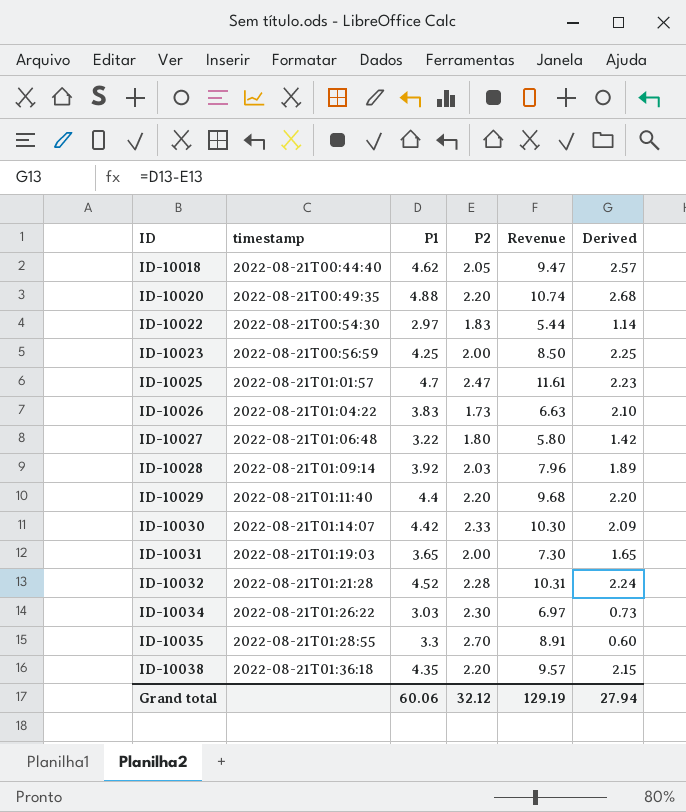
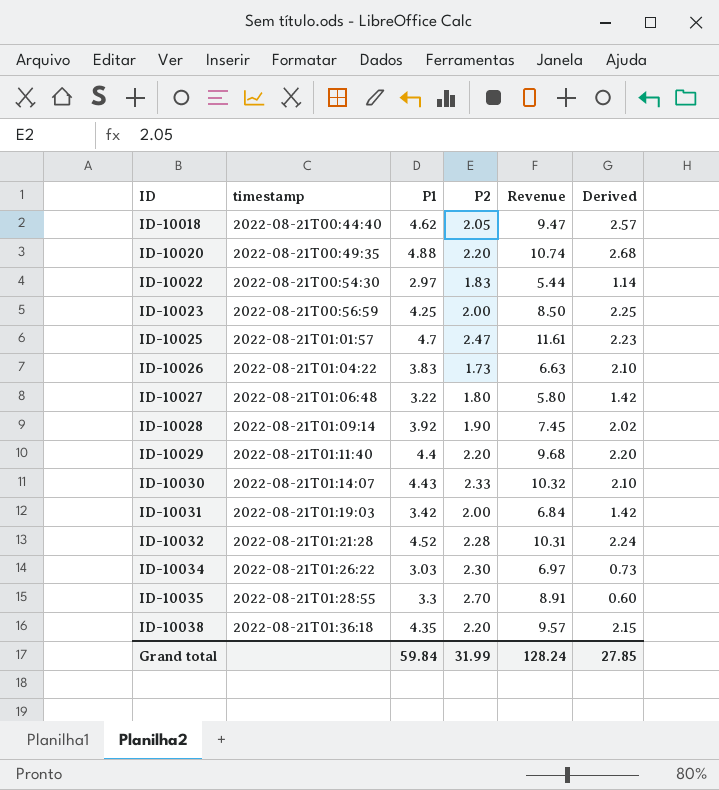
ID-10028 | P2: 2.03 -> 1.90
ID-10028 | Revenue: 7.96 -> 7.45
ID-10028 | Derived: 1.89 -> 2.02
ID-10030 | P1: 4.42 -> 4.43
ID-10030 | Revenue: 10.30 -> 10.32
ID-10030 | Derived: 2.09 -> 2.10
ID-10031 | P1: 3.65 -> 3.42
ID-10031 | Revenue: 7.30 -> 6.84
ID-10031 | Derived: 1.65 -> 1.42
Grand total | P1: 60.06 -> 59.84
Grand total | P2: 32.12 -> 31.99
Grand total | Revenue: 129.19 -> 128.24
Grand total | Derived: 27.94 -> 27.85

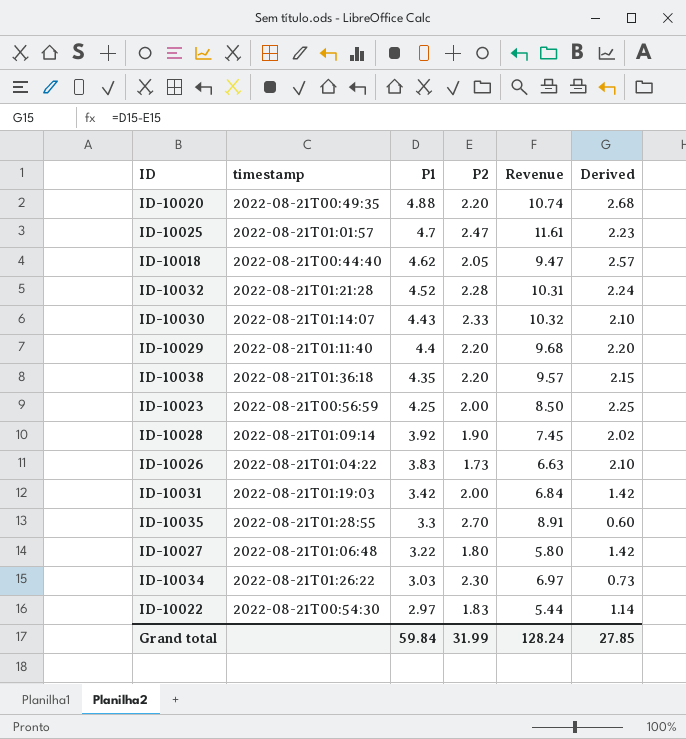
row order: ID ascending -> P1 descending

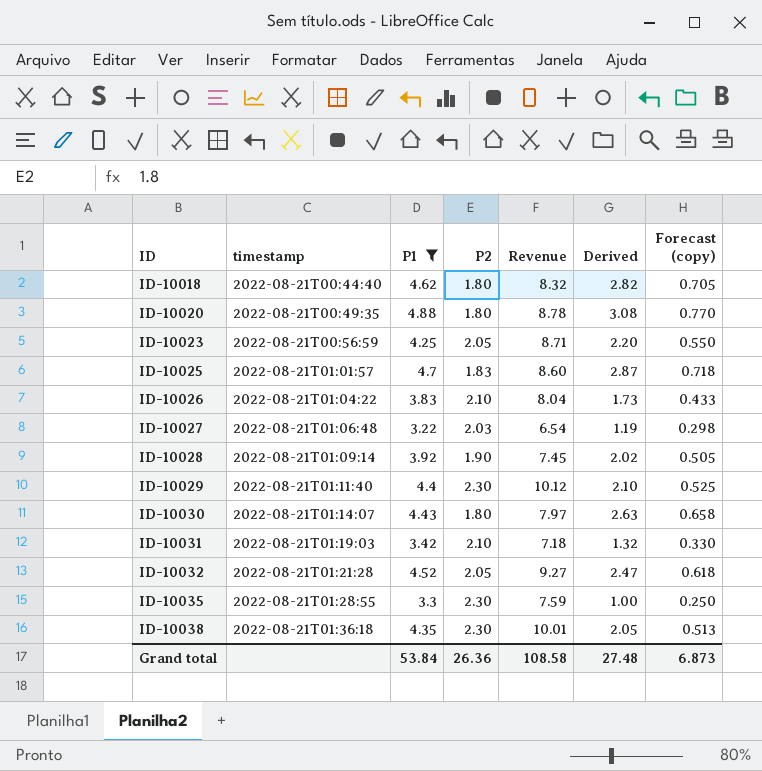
filter: none -> P1 >= 3.22
row order: P1 descending -> ID ascending
column Forecast (copy) | formula: none -> [Derived] * 0.25
ID-10018 | P2: 2.05 -> 1.80
ID-10018 | Revenue: 9.47 -> 8.32
ID-10018 | Derived: 2.57 -> 2.82
ID-10020 | P2: 2.20 -> 1.80
ID-10020 | Revenue: 10.74 -> 8.78
ID-10020 | Derived: 2.68 -> 3.08
ID-10023 | P2: 2.00 -> 2.05
ID-10023 | Revenue: 8.50 -> 8.71
ID-10023 | Derived: 2.25 -> 2.20
ID-10025 | P2: 2.47 -> 1.83
ID-10025 | Revenue: 11.61 -> 8.60
ID-10025 | Derived: 2.23 -> 2.87
ID-10026 | P2: 1.73 -> 2.10
ID-10026 | Revenue: 6.63 -> 8.04
ID-10026 | Derived: 2.10 -> 1.73
ID-10027 | P2: 1.80 -> 2.03
ID-10027 | Revenue: 5.80 -> 6.54
ID-10027 | Derived: 1.42 -> 1.19
ID-10029 | P2: 2.20 -> 2.30
ID-10029 | Revenue: 9.68 -> 10.12
ID-10029 | Derived: 2.20 -> 2.10
ID-10030 | P2: 2.33 -> 1.80
ID-10030 | Revenue: 10.32 -> 7.97
ID-10030 | Derived: 2.10 -> 2.63
ID-10031 | P2: 2.00 -> 2.10
ID-10031 | Revenue: 6.84 -> 7.18
ID-10031 | Derived: 1.42 -> 1.32
ID-10032 | P2: 2.28 -> 2.05
ID-10032 | Revenue: 10.31 -> 9.27
ID-10032 | Derived: 2.24 -> 2.47
ID-10035 | P2: 2.70 -> 2.30
ID-10035 | Revenue: 8.91 -> 7.59
ID-10035 | Derived: 0.60 -> 1.00
ID-10038 | P2: 2.20 -> 2.30
ID-10038 | Revenue: 9.57 -> 10.01
ID-10038 | Derived: 2.15 -> 2.05
Grand total | P1: 59.84 -> 53.84
Grand total | P2: 31.99 -> 26.36
Grand total | Revenue: 128.24 -> 108.58
Grand total | Derived: 27.85 -> 27.48

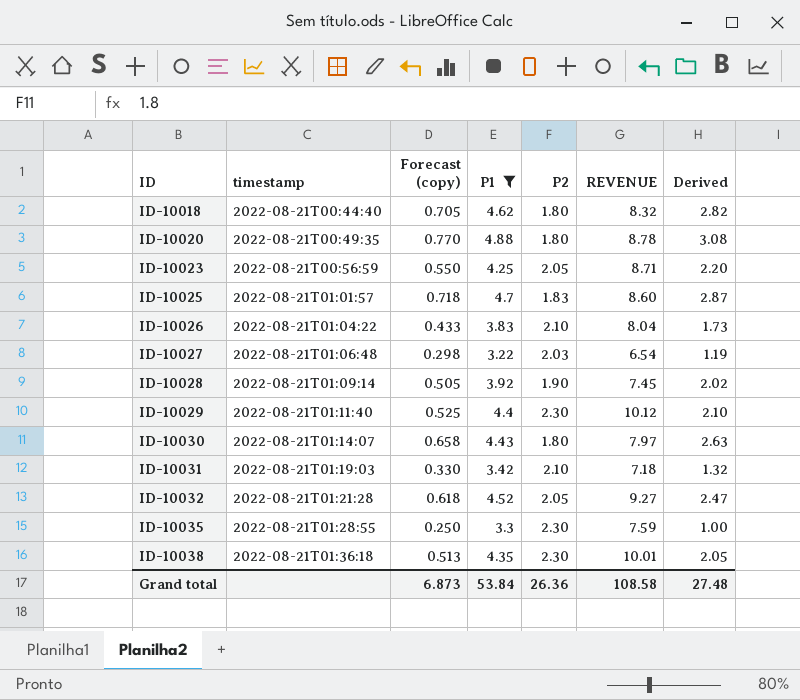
column Forecast (copy) | position: 7 -> 3
column name: Revenue -> REVENUE

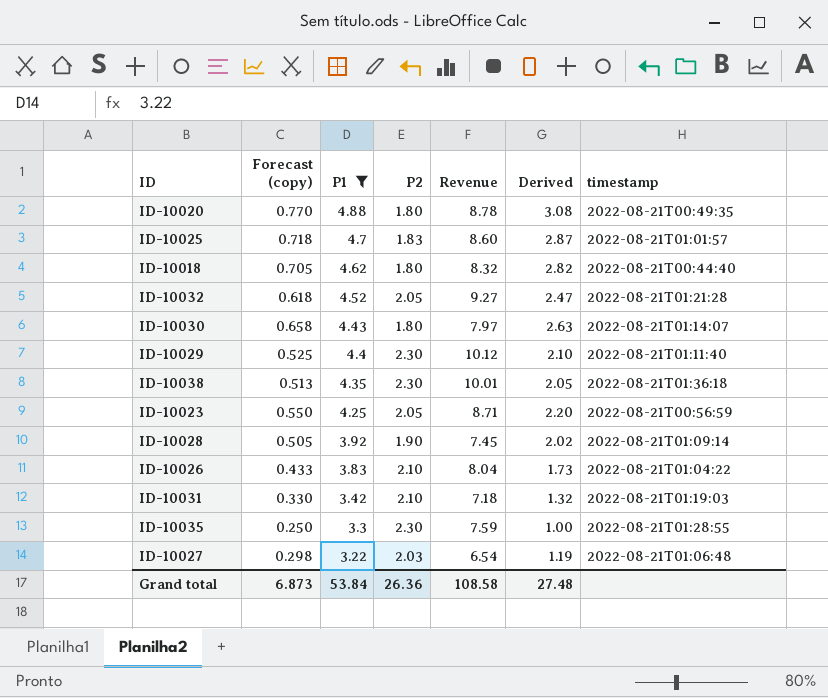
row order: ID ascending -> P1 descending
column name: REVENUE -> Revenue
column timestamp | position: 2 -> 7

